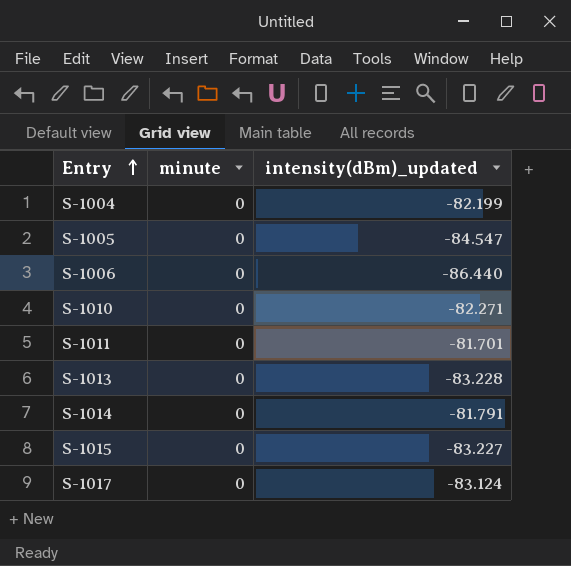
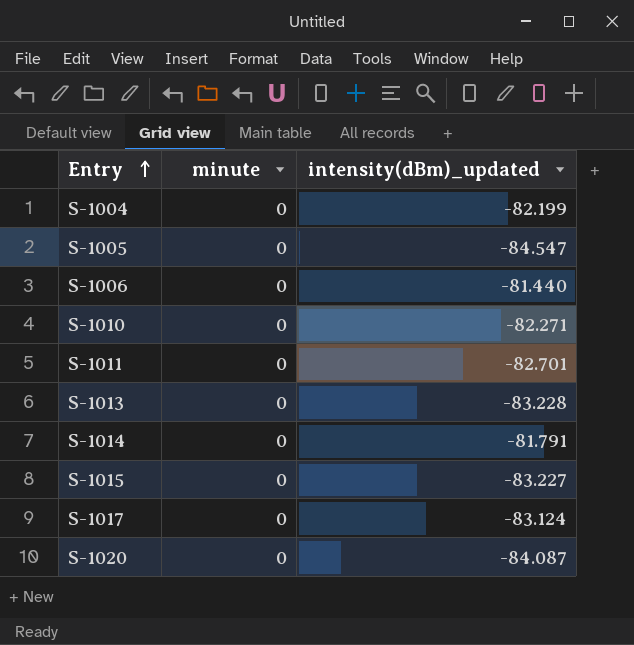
S-1006 | intensity(dBm)_updated: -86.440 -> -81.440
S-1011 | intensity(dBm)_updated: -81.701 -> -82.701
row S-1020: none -> 0 | -84.087

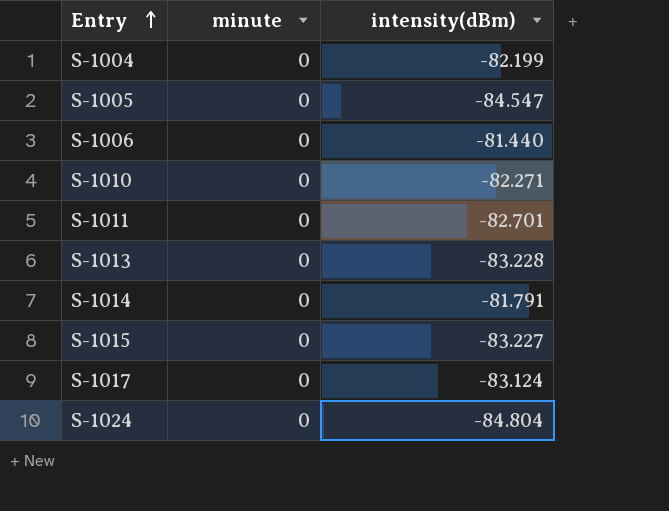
column name: intensity(dBm)_updated -> intensity(dBm)
row S-1020: 0 | -84.087 -> none
row S-1024: none -> 0 | -84.804

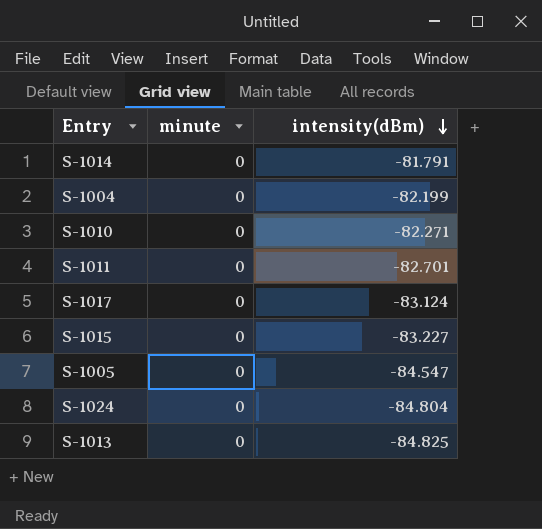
row order: Entry ascending -> intensity(dBm) descending
row S-1006: 0 | -81.440 -> none
S-1013 | intensity(dBm): -83.228 -> -84.825

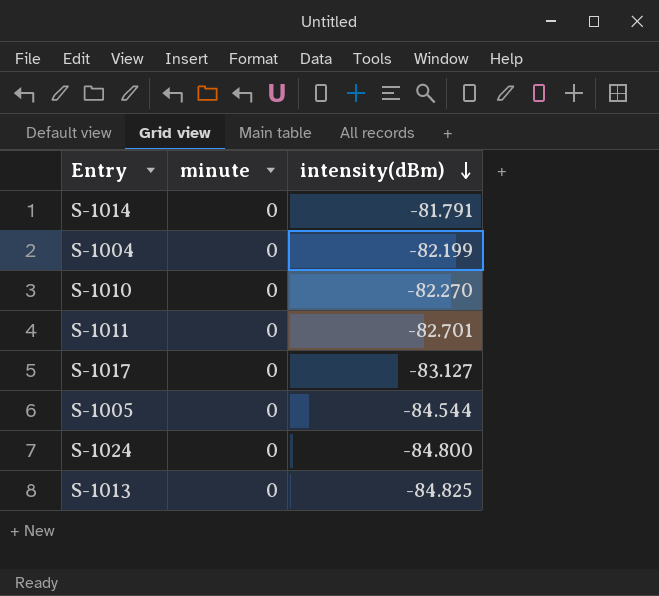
row S-1015: 0 | -83.227 -> none
S-1010 | intensity(dBm): -82.271 -> -82.270
S-1017 | intensity(dBm): -83.124 -> -83.127
S-1005 | intensity(dBm): -84.547 -> -84.544
S-1024 | intensity(dBm): -84.804 -> -84.800

